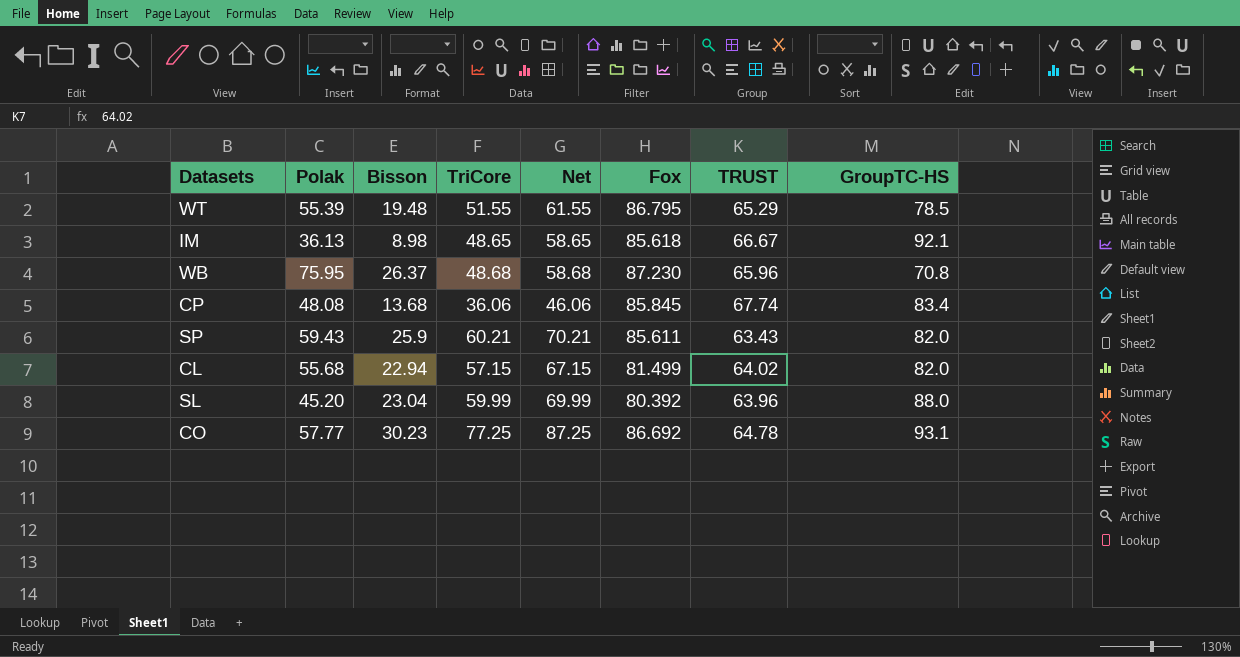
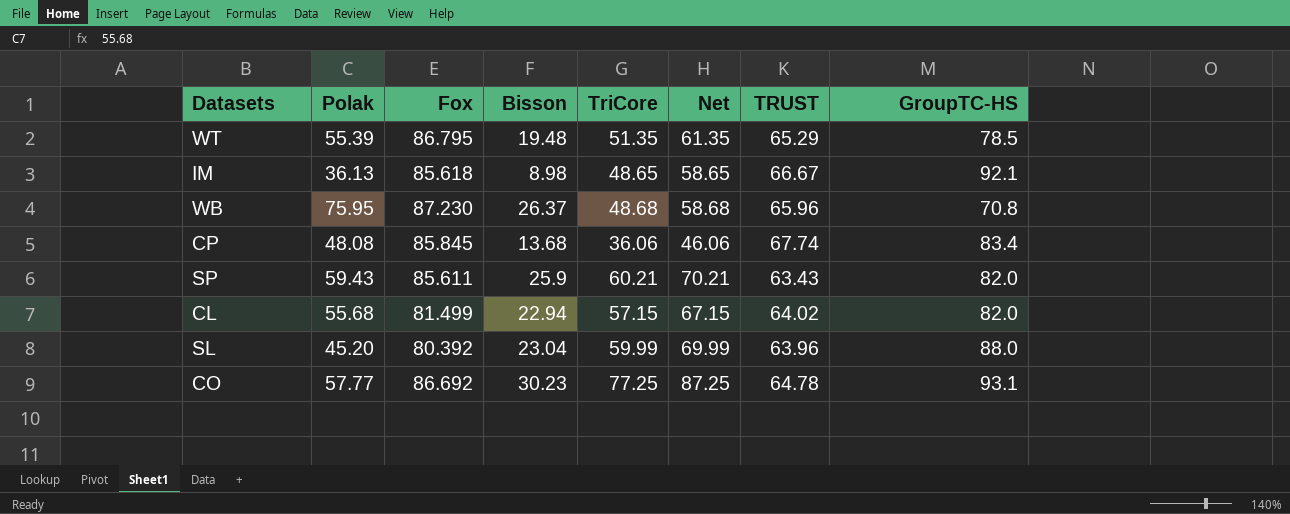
column Fox | position: 6 -> 3
WT | TriCore: 51.55 -> 51.35
WT | Net: 61.55 -> 61.35

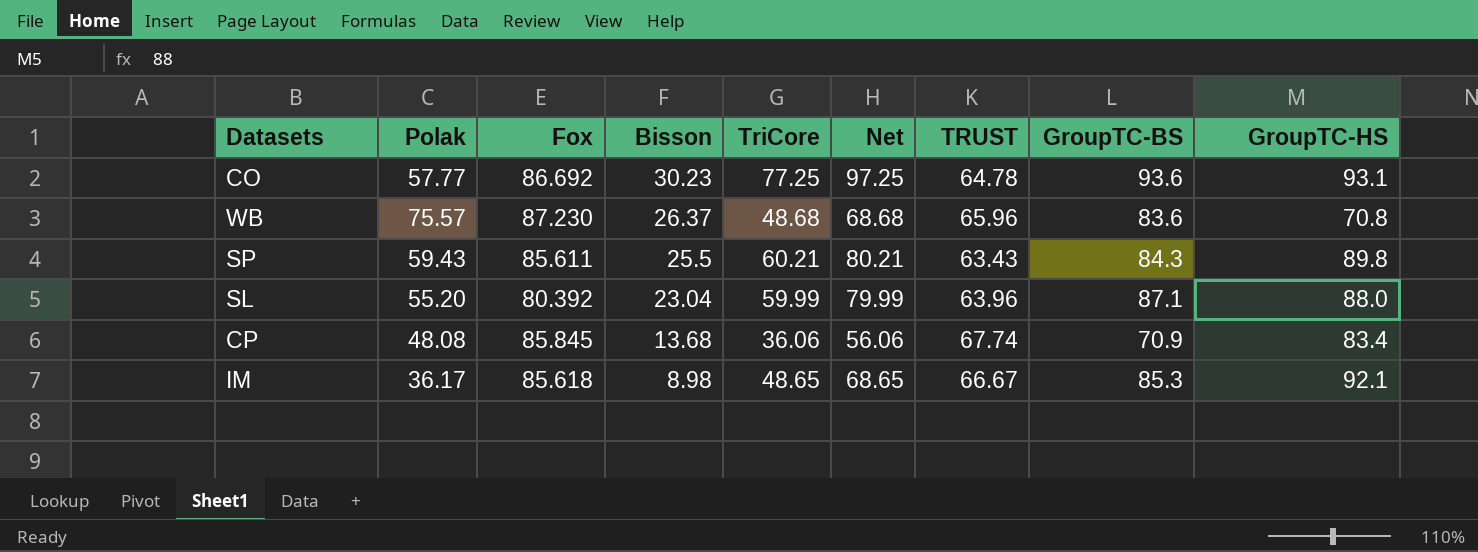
row order: none -> Bisson descending
column Net | formula: [TriCore] + 10 -> [TriCore] + 20
column GroupTC-BS | position: none -> 8
row WT: 55.39 | 86.795 | 19.48 | 51.35 | 61.35 | 65.29 | 78.5 -> none
row CL: 55.68 | 81.499 | 22.94 | 57.15 | 67.15 | 64.02 | 82.0 -> none
WB | Polak: 75.95 -> 75.57
SP | Bisson: 25.9 -> 25.5
SP | GroupTC-HS: 82.0 -> 89.8
SL | Polak: 45.20 -> 55.20
IM | Polak: 36.13 -> 36.17

